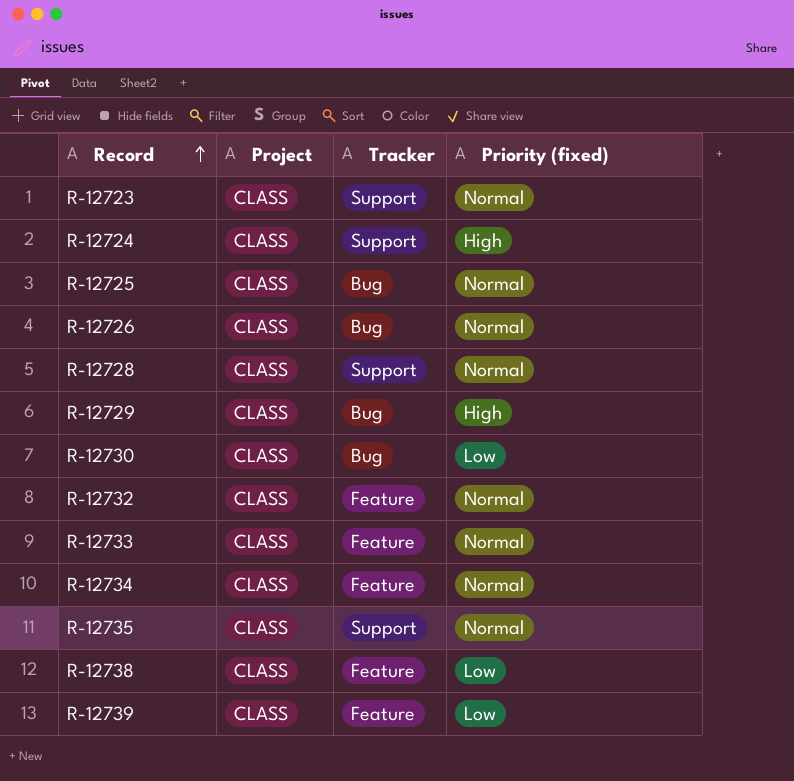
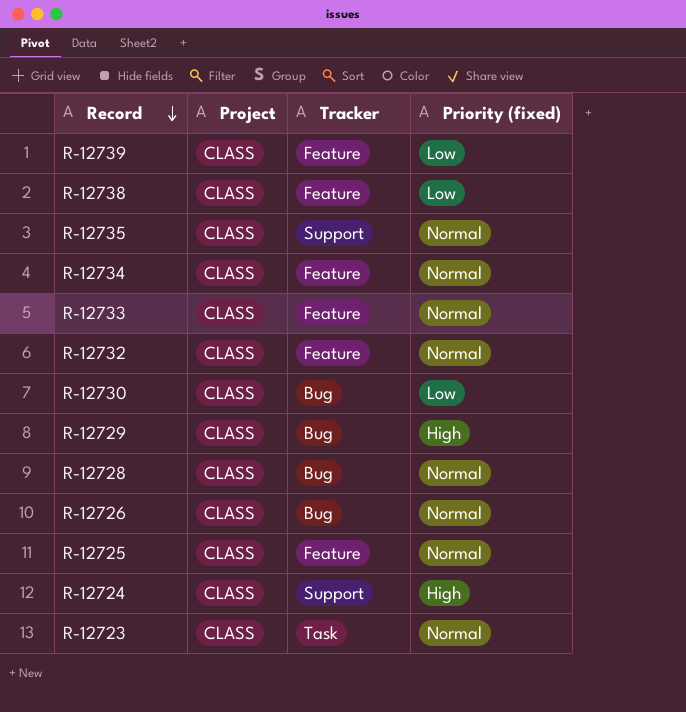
row order: Record ascending -> Record descending
R-12728 | Tracker: Support -> Bug
R-12725 | Tracker: Bug -> Feature
R-12723 | Tracker: Support -> Task

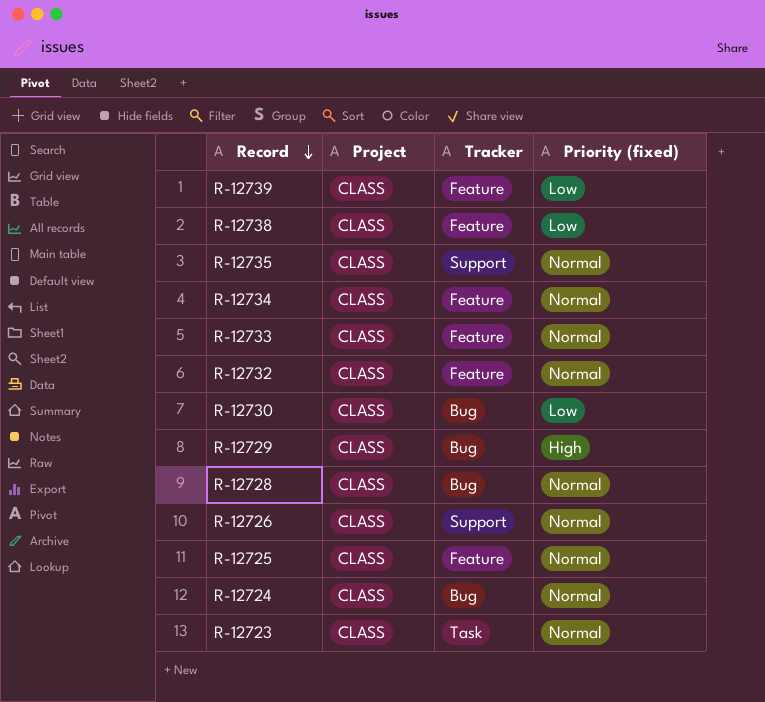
R-12726 | Tracker: Bug -> Support
R-12724 | Tracker: Support -> Bug
R-12724 | Priority (fixed): High -> Normal

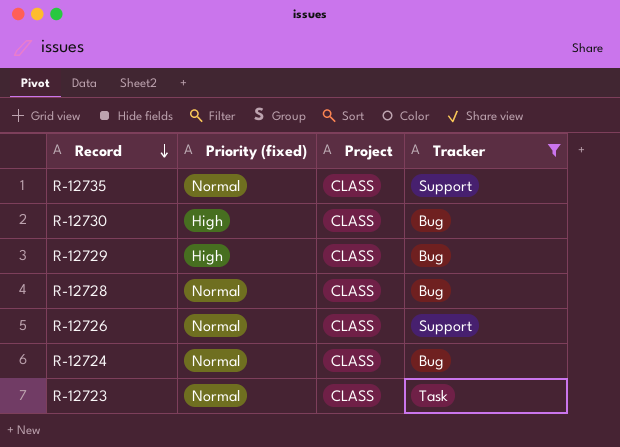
filter: none -> Tracker != Feature
column Priority (fixed) | position: 4 -> 2
R-12730 | Priority (fixed): Low -> High

